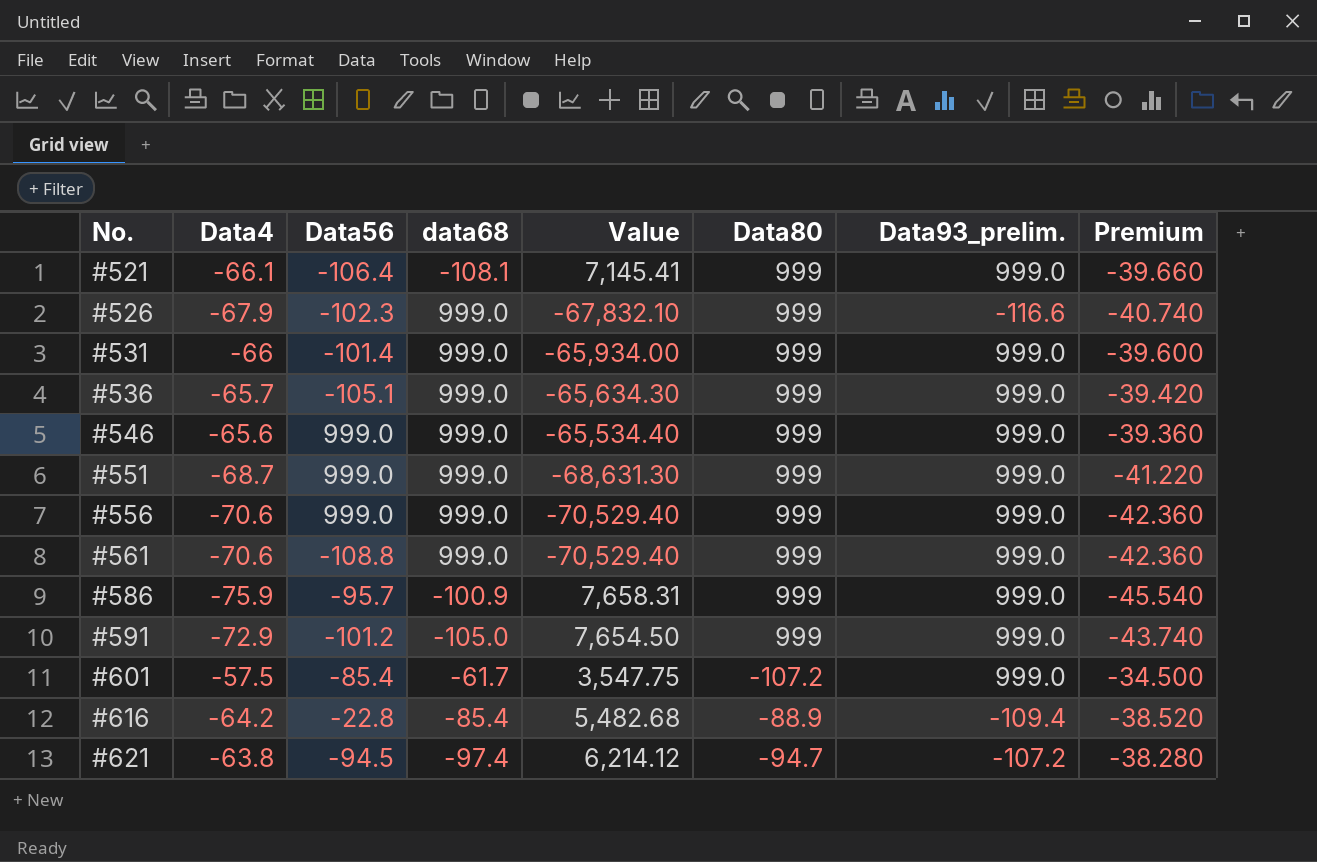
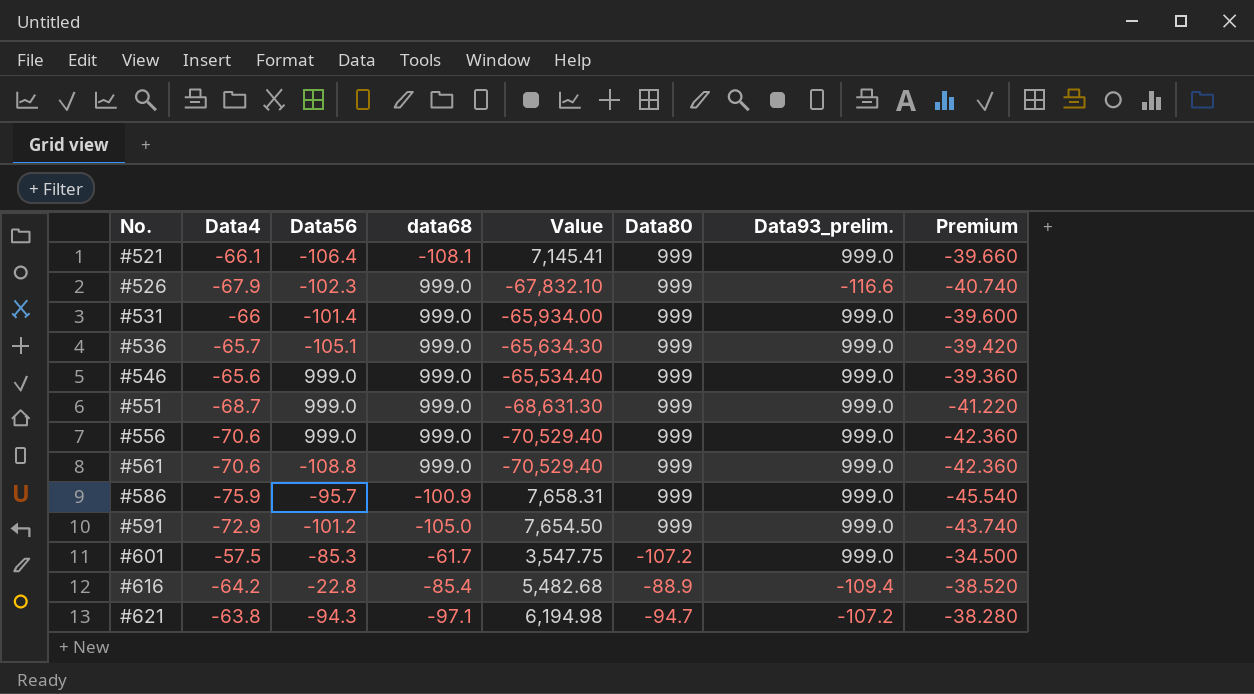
#601 | Data56: -85.4 -> -85.3
#621 | Data56: -94.5 -> -94.3
#621 | data68: -97.4 -> -97.1
#621 | Value: 6,214.12 -> 6,194.98

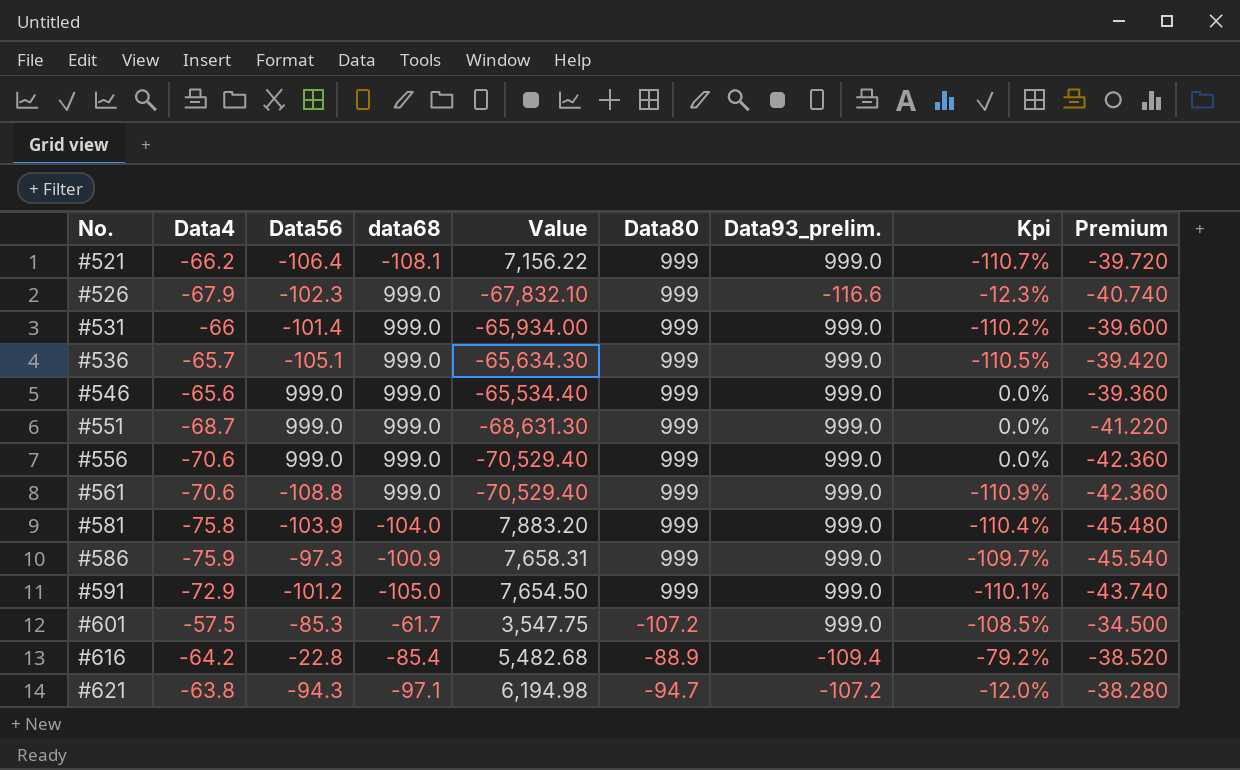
column Kpi | formula: none -> ([Data56] - [Data93_prelim.]) / [Data93_prelim.]
#521 | Data4: -66.1 -> -66.2
#521 | Value: 7,145.41 -> 7,156.22
#521 | Premium: -39.660 -> -39.720
row #581: none -> -75.8 | -103.9 | -104.0 | 7,883.20 | 999 | 999.0 | -110.4% | -45.480
#586 | Data56: -95.7 -> -97.3

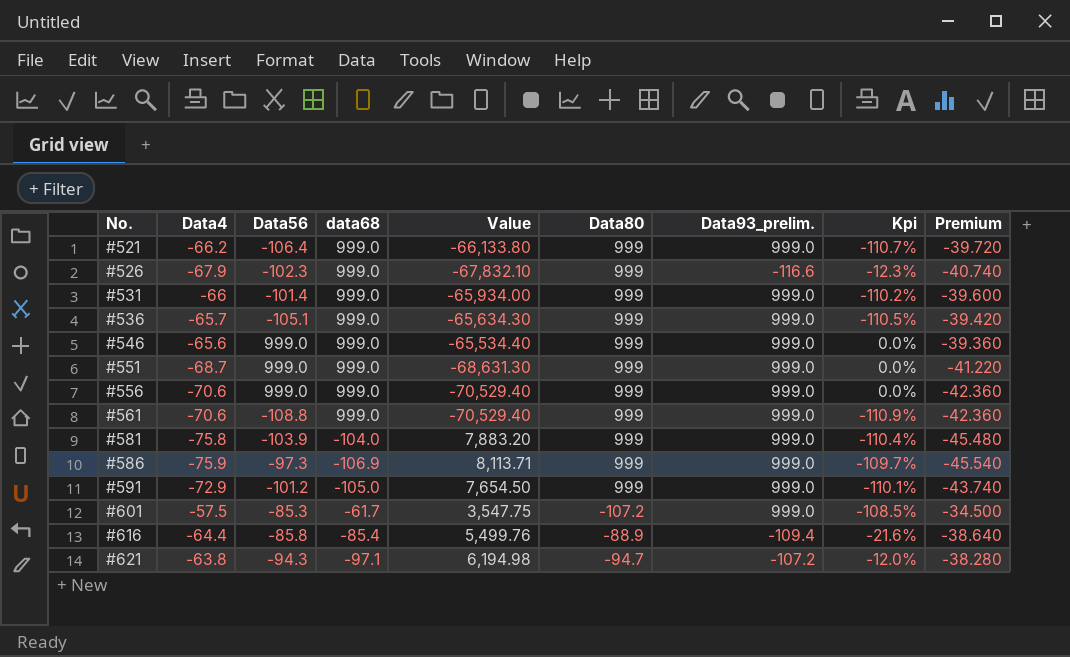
#521 | data68: -108.1 -> 999.0
#521 | Value: 7,156.22 -> -66,133.80
#586 | data68: -100.9 -> -106.9
#586 | Value: 7,658.31 -> 8,113.71
#616 | Data4: -64.2 -> -64.4
#616 | Data56: -22.8 -> -85.8
#616 | Value: 5,482.68 -> 5,499.76
#616 | Kpi: -79.2% -> -21.6%
#616 | Premium: -38.520 -> -38.640

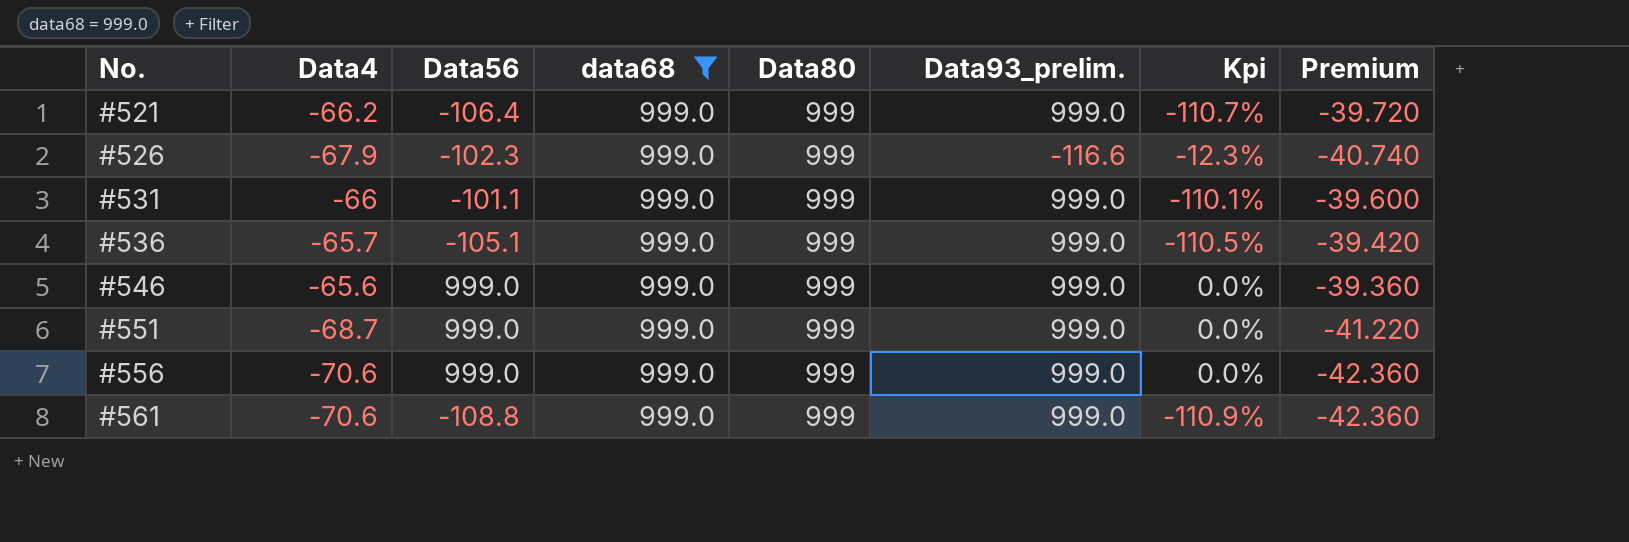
filter: none -> data68 = 999.0
column Value | formula: [Data4] * [data68] -> none
#531 | Data56: -101.4 -> -101.1
#531 | Kpi: -110.2% -> -110.1%

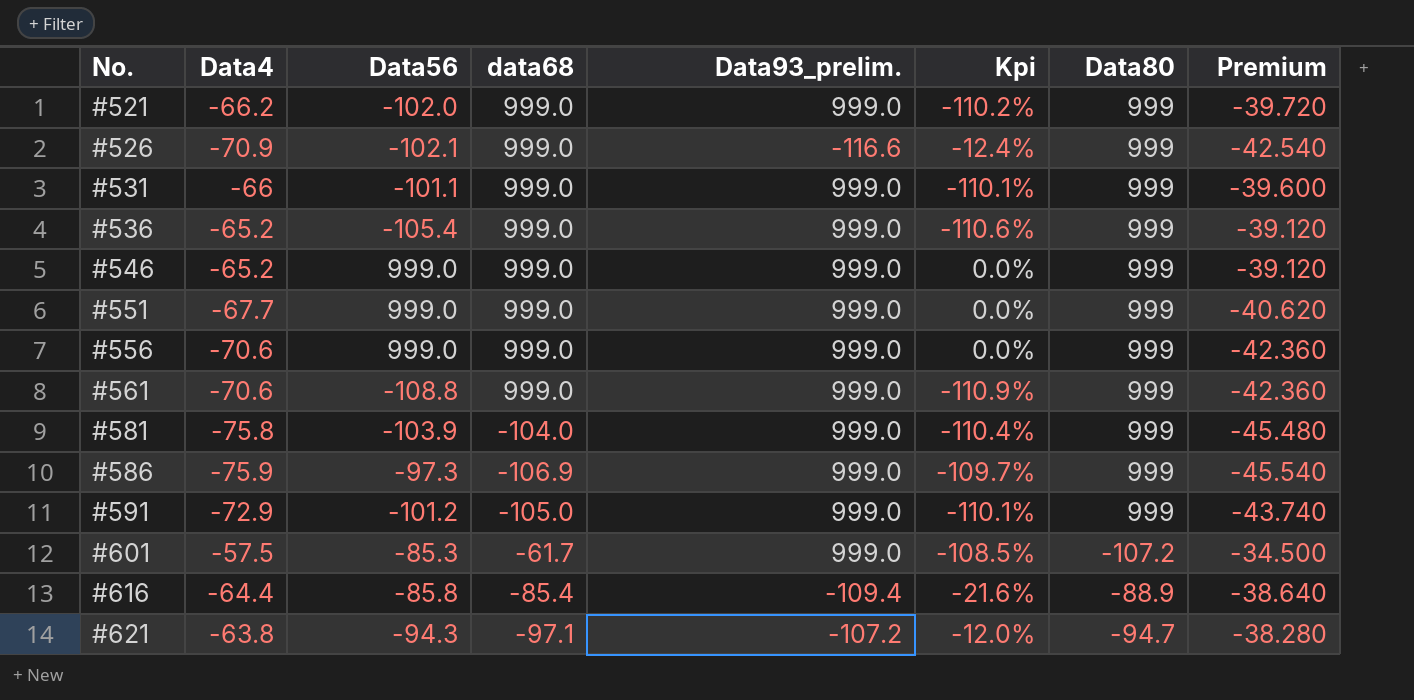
filter: data68 = 999.0 -> none
column Data80 | position: 5 -> 7
#521 | Data56: -106.4 -> -102.0
#521 | Kpi: -110.7% -> -110.2%
#526 | Data4: -67.9 -> -70.9
#526 | Data56: -102.3 -> -102.1
#526 | Kpi: -12.3% -> -12.4%
#526 | Premium: -40.740 -> -42.540
#536 | Data4: -65.7 -> -65.2
#536 | Data56: -105.1 -> -105.4
#536 | Kpi: -110.5% -> -110.6%
#536 | Premium: -39.420 -> -39.120
#546 | Data4: -65.6 -> -65.2
#546 | Premium: -39.360 -> -39.120
#551 | Data4: -68.7 -> -67.7
#551 | Premium: -41.220 -> -40.620

